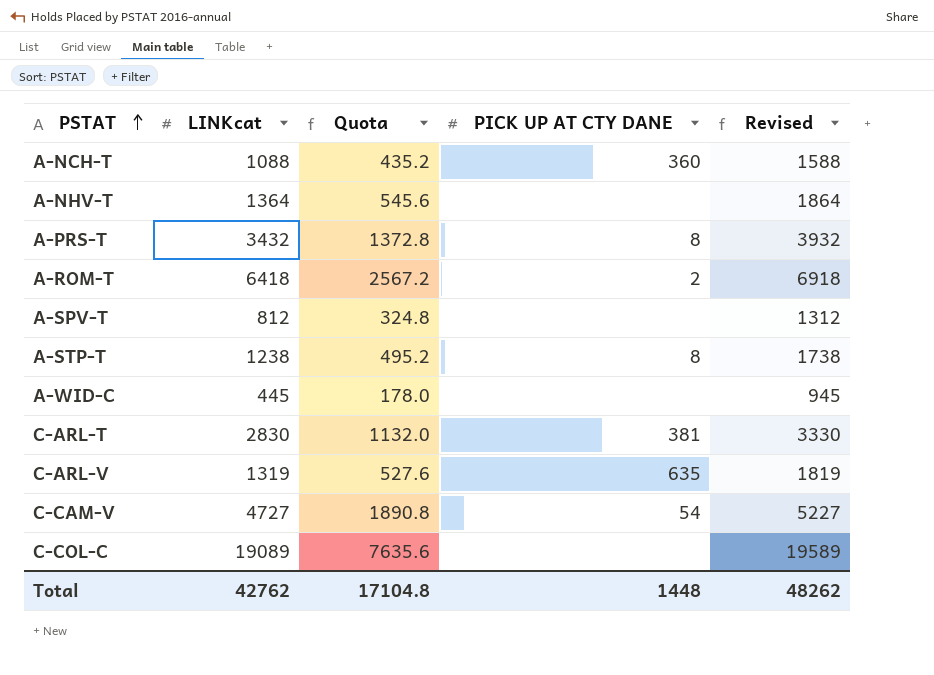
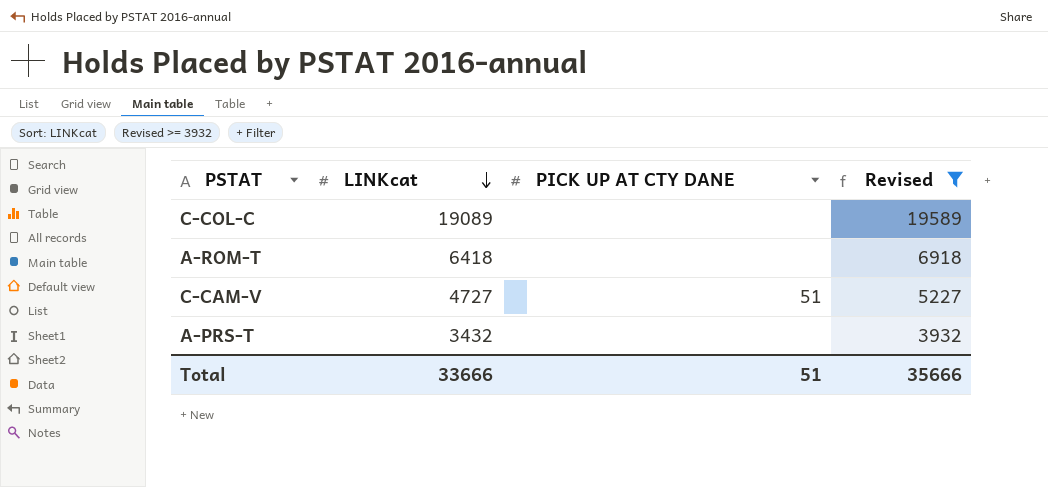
filter: none -> Revised >= 3932
row order: PSTAT ascending -> LINKcat descending
column Quota | formula: [LINKcat] * 0.4 -> none
A-ROM-T | PICK UP AT CTY DANE: 2 -> none
C-CAM-V | PICK UP AT CTY DANE: 54 -> 51
A-PRS-T | PICK UP AT CTY DANE: 8 -> none
Total | LINKcat: 42762 -> 33666
Total | PICK UP AT CTY DANE: 1448 -> 51
Total | Revised: 48262 -> 35666

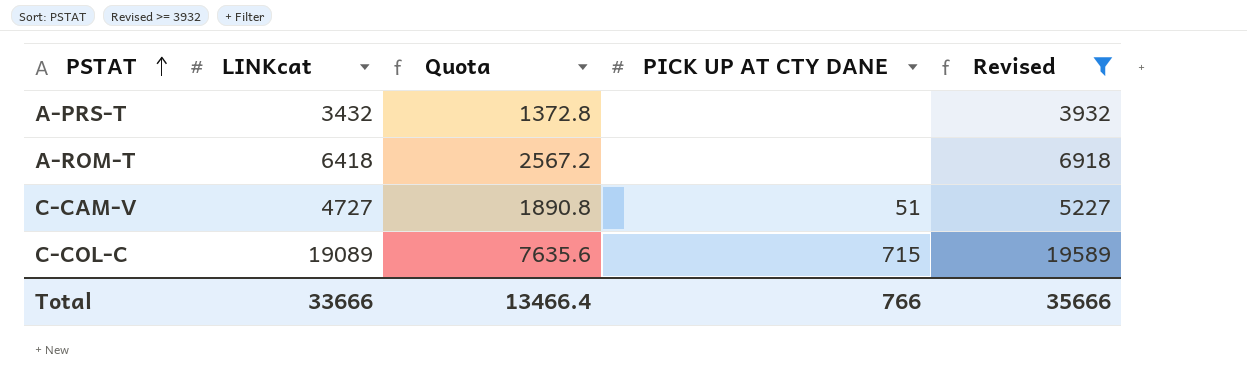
row order: LINKcat descending -> PSTAT ascending
column Quota | formula: none -> [LINKcat] * 0.4
C-COL-C | PICK UP AT CTY DANE: none -> 715
Total | PICK UP AT CTY DANE: 51 -> 766

